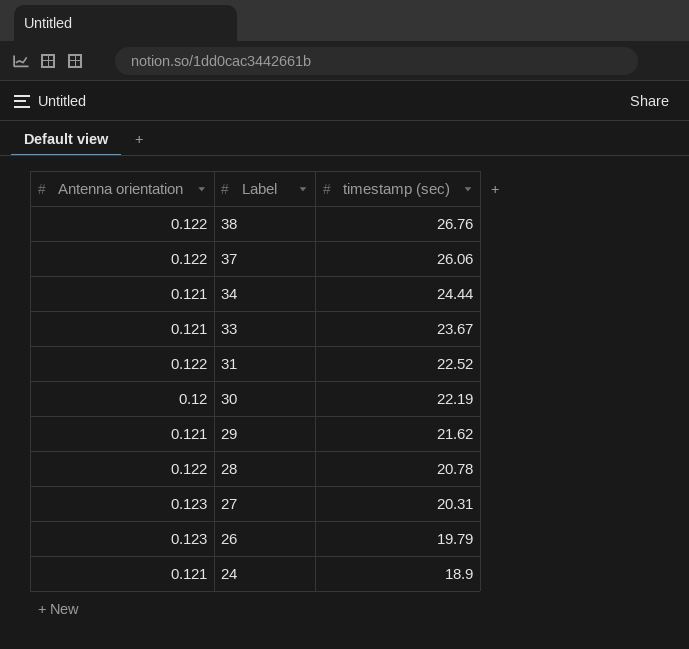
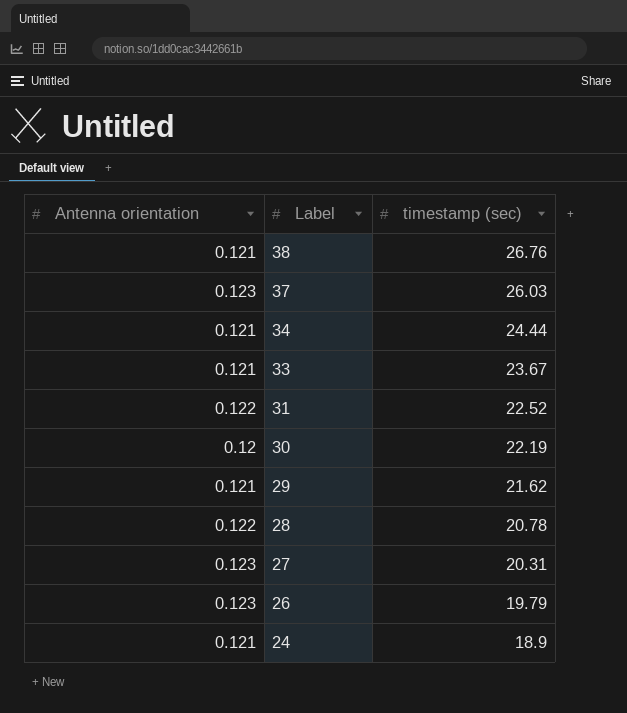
38 | Antenna orientation: 0.122 -> 0.121
37 | Antenna orientation: 0.122 -> 0.123
37 | timestamp (sec): 26.06 -> 26.03

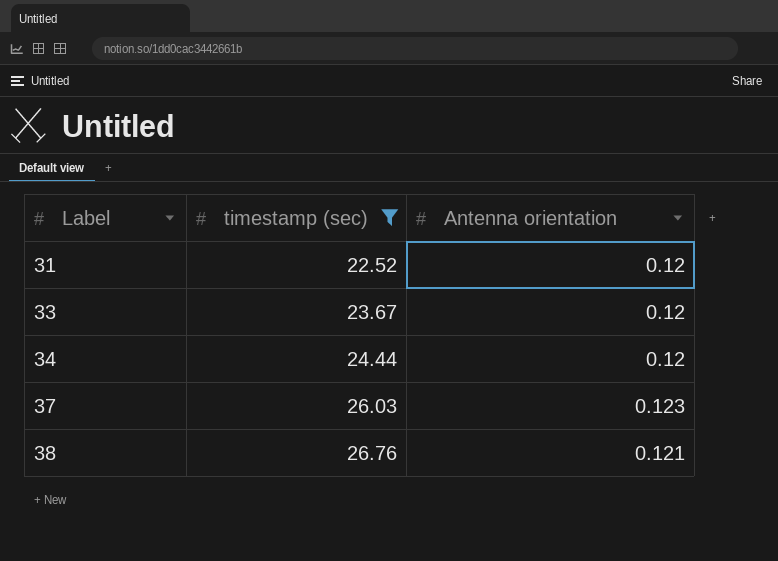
filter: none -> timestamp (sec) >= 22.52
row order: Label descending -> Label ascending
column Antenna orientation | position: 1 -> 3
31 | Antenna orientation: 0.122 -> 0.12
33 | Antenna orientation: 0.121 -> 0.12
34 | Antenna orientation: 0.121 -> 0.12

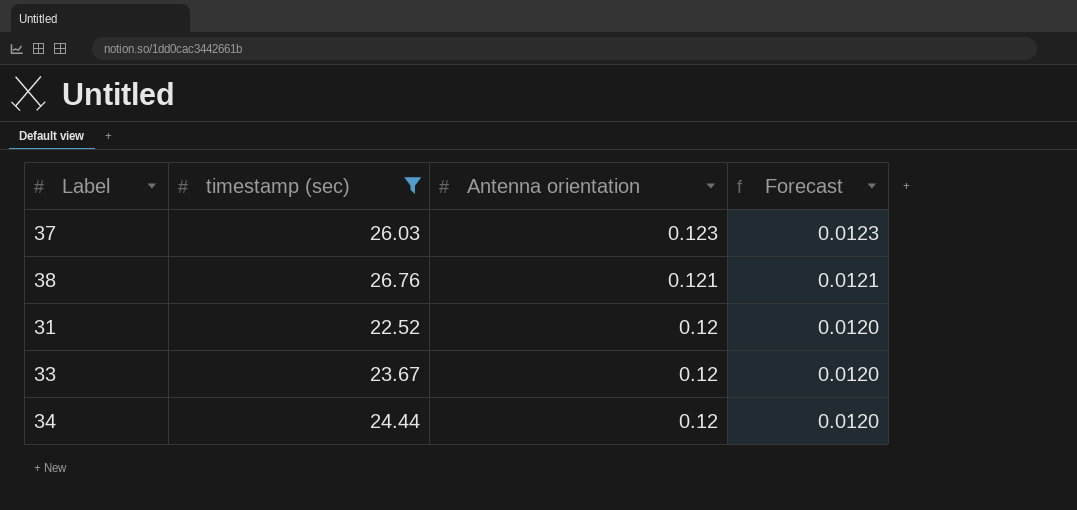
row order: Label ascending -> Antenna orientation descending
column Forecast | formula: none -> [Antenna orientation] * 0.1

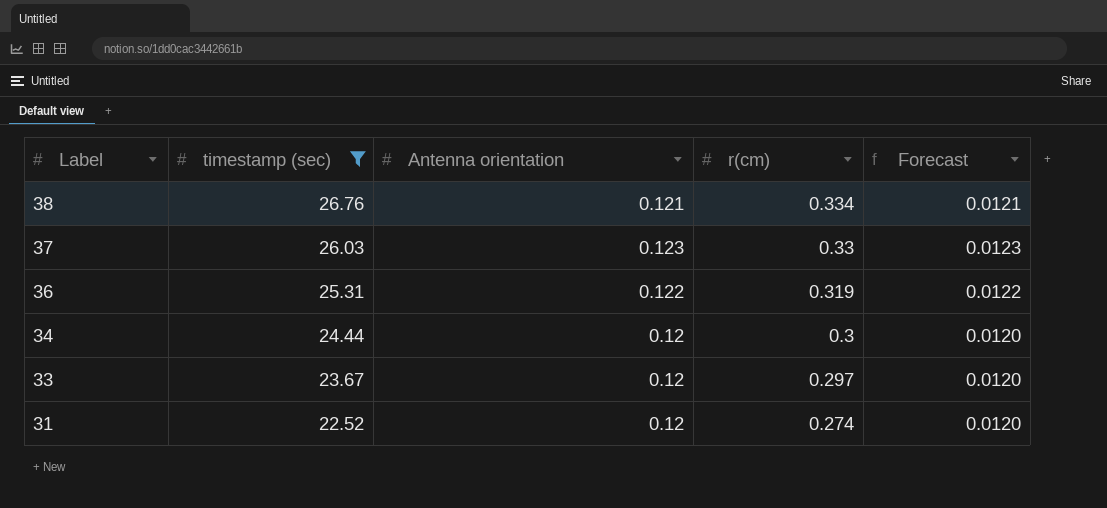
row order: Antenna orientation descending -> Label descending
column r(cm) | position: none -> 4
row 36: none -> 25.31 | 0.122 | 0.319 | 0.0122

